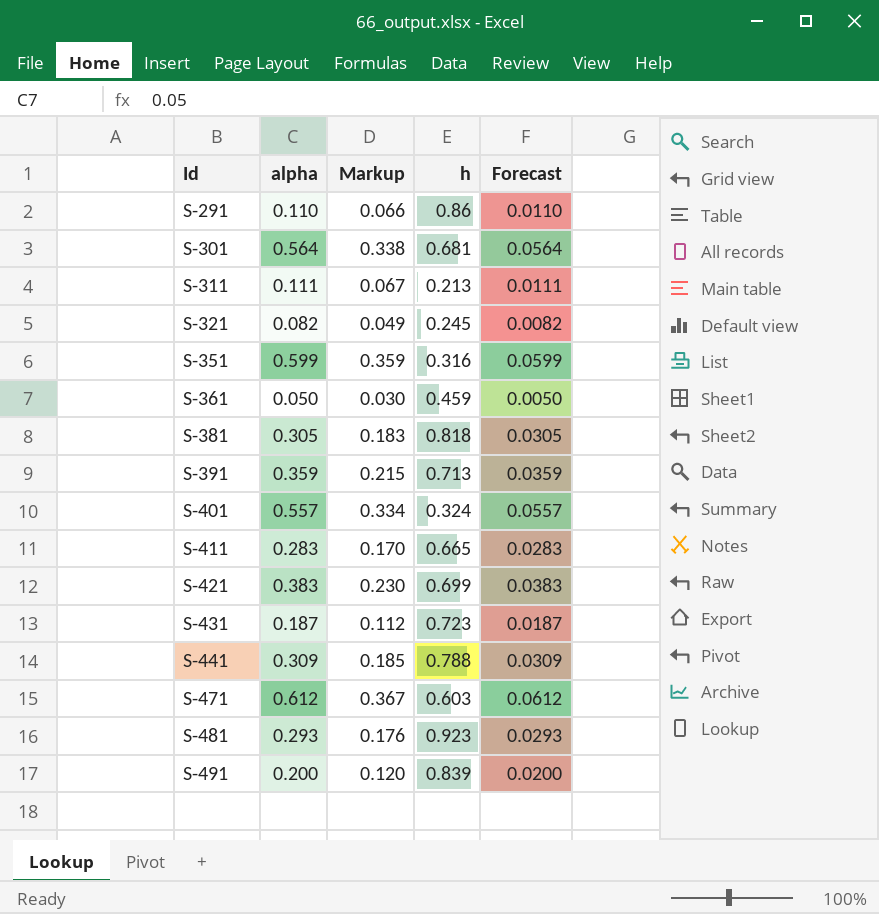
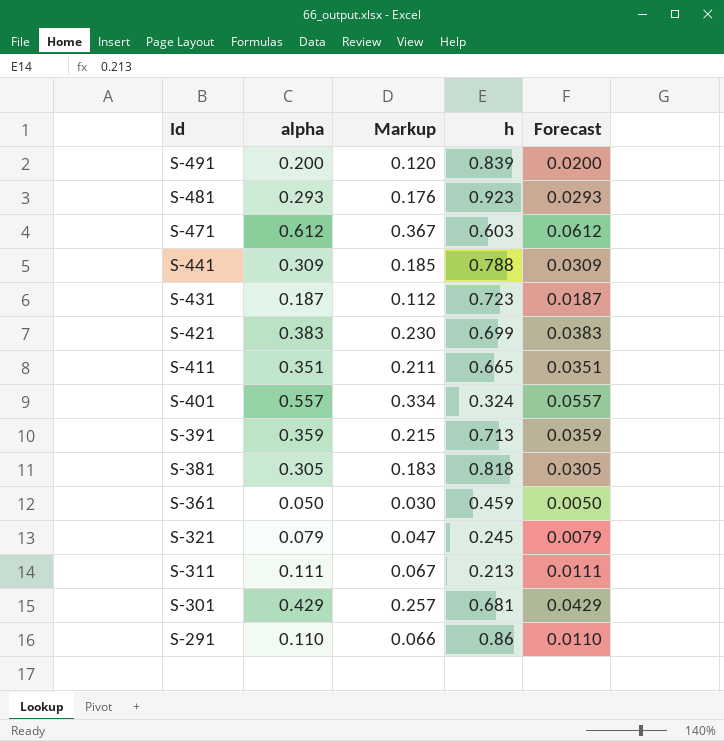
row order: Id ascending -> Id descending
row S-351: 0.599 | 0.359 | 0.316 | 0.0599 -> none
S-411 | alpha: 0.283 -> 0.351
S-411 | Markup: 0.170 -> 0.211
S-411 | Forecast: 0.0283 -> 0.0351
S-321 | alpha: 0.082 -> 0.079
S-321 | Markup: 0.049 -> 0.047
S-321 | Forecast: 0.0082 -> 0.0079
S-301 | alpha: 0.564 -> 0.429
S-301 | Markup: 0.338 -> 0.257
S-301 | Forecast: 0.0564 -> 0.0429

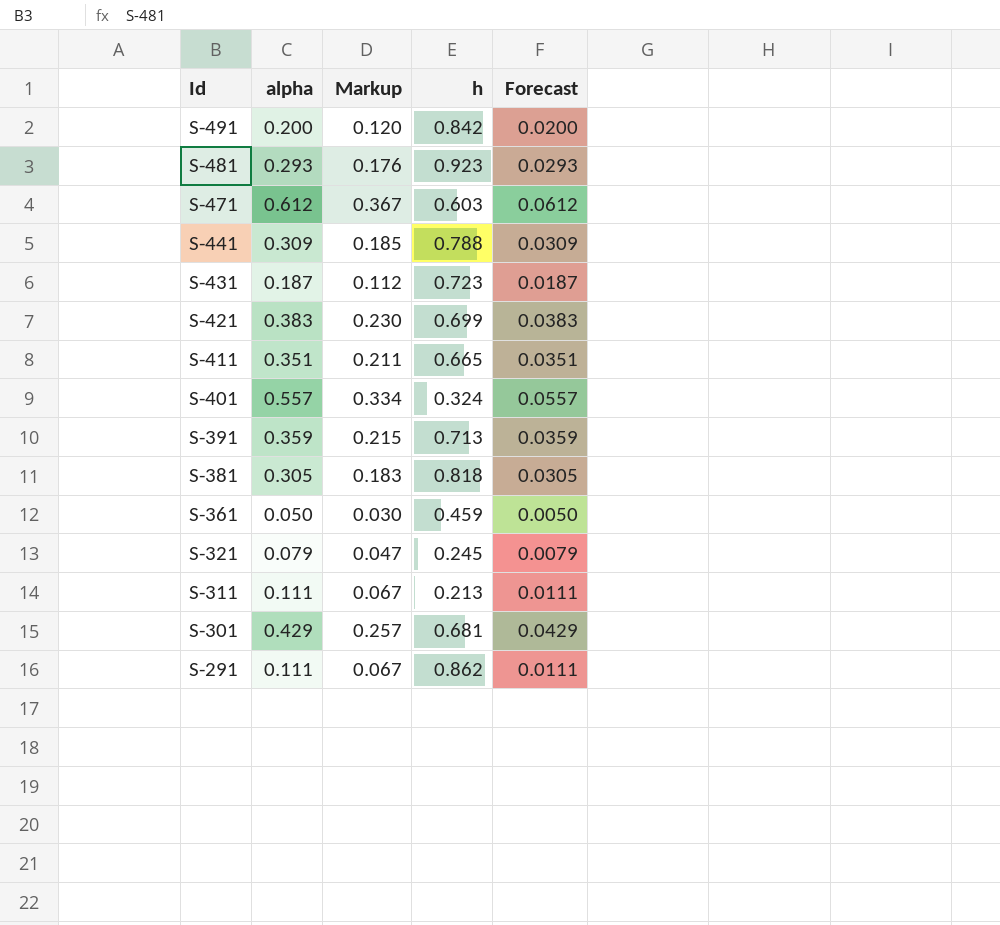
S-491 | h: 0.839 -> 0.842
S-291 | alpha: 0.110 -> 0.111
S-291 | Markup: 0.066 -> 0.067
S-291 | h: 0.86 -> 0.862
S-291 | Forecast: 0.0110 -> 0.0111

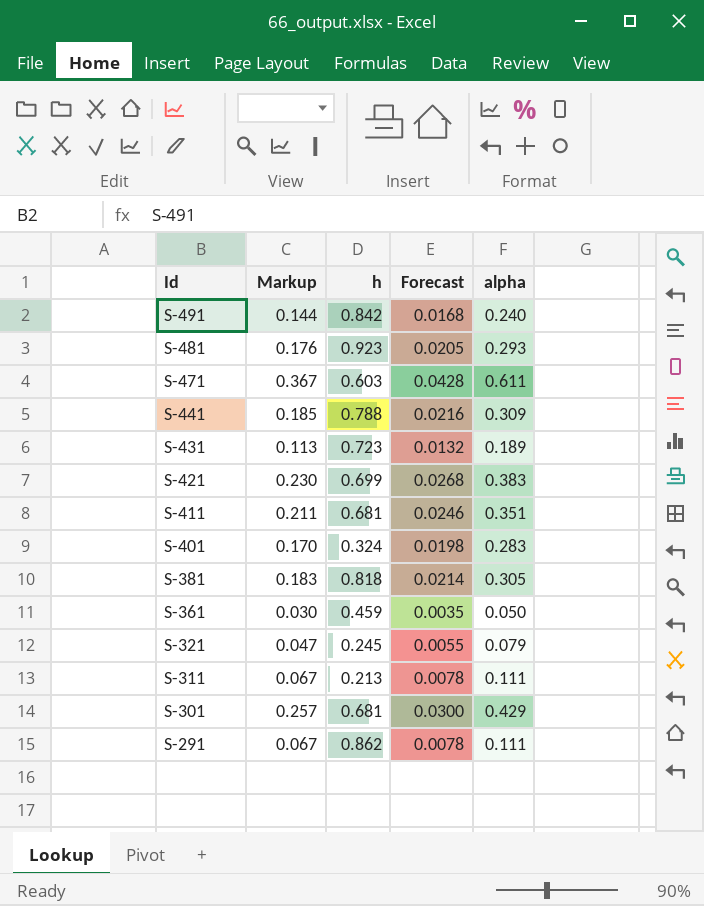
column Forecast | formula: [alpha] * 0.1 -> [alpha] * 0.07
column alpha | position: 2 -> 5
row S-391: 0.359 | 0.215 | 0.713 | 0.0359 -> none
S-491 | Markup: 0.120 -> 0.144
S-491 | alpha: 0.200 -> 0.240
S-471 | alpha: 0.612 -> 0.611
S-431 | Markup: 0.112 -> 0.113
S-431 | alpha: 0.187 -> 0.189
S-411 | h: 0.665 -> 0.681
S-401 | Markup: 0.334 -> 0.170
S-401 | alpha: 0.557 -> 0.283

